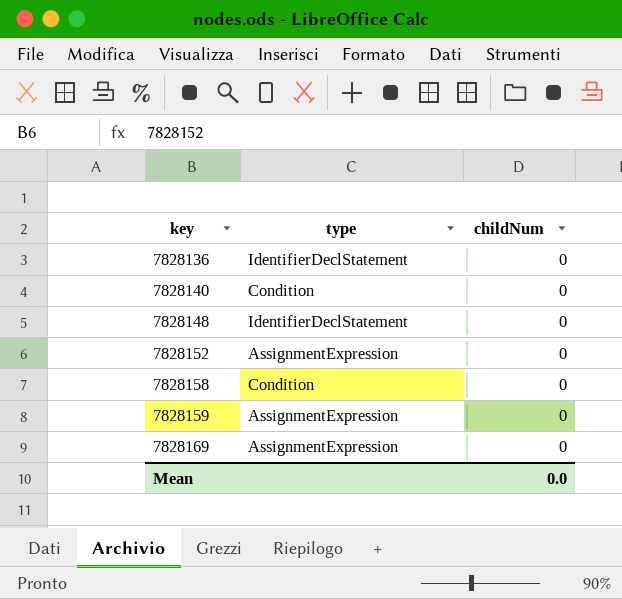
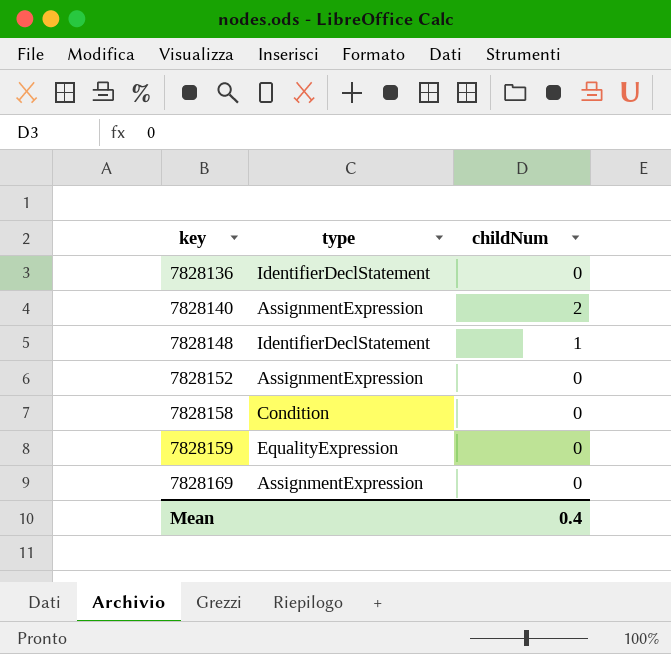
7828140 | type: Condition -> AssignmentExpression
7828140 | childNum: 0 -> 2
7828148 | childNum: 0 -> 1
7828159 | type: AssignmentExpression -> EqualityExpression
Mean | childNum: 0.0 -> 0.4

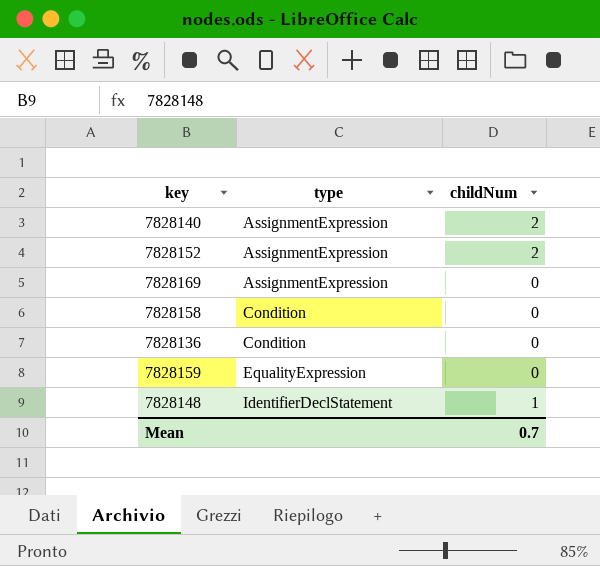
row order: key ascending -> type ascending
7828152 | childNum: 0 -> 2
7828136 | type: IdentifierDeclStatement -> Condition
Mean | childNum: 0.4 -> 0.7

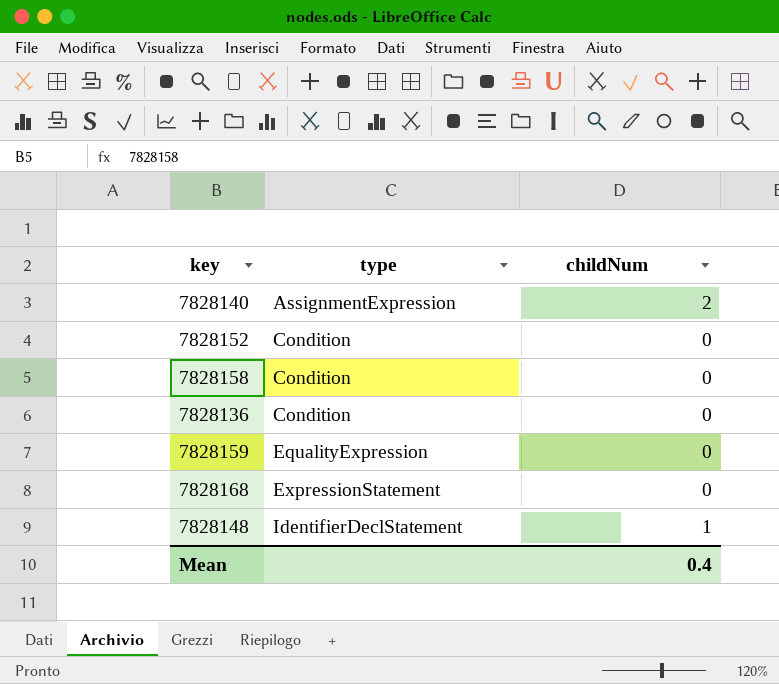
row 7828169: AssignmentExpression | 0 -> none
7828152 | type: AssignmentExpression -> Condition
7828152 | childNum: 2 -> 0
row 7828168: none -> ExpressionStatement | 0
Mean | childNum: 0.7 -> 0.4

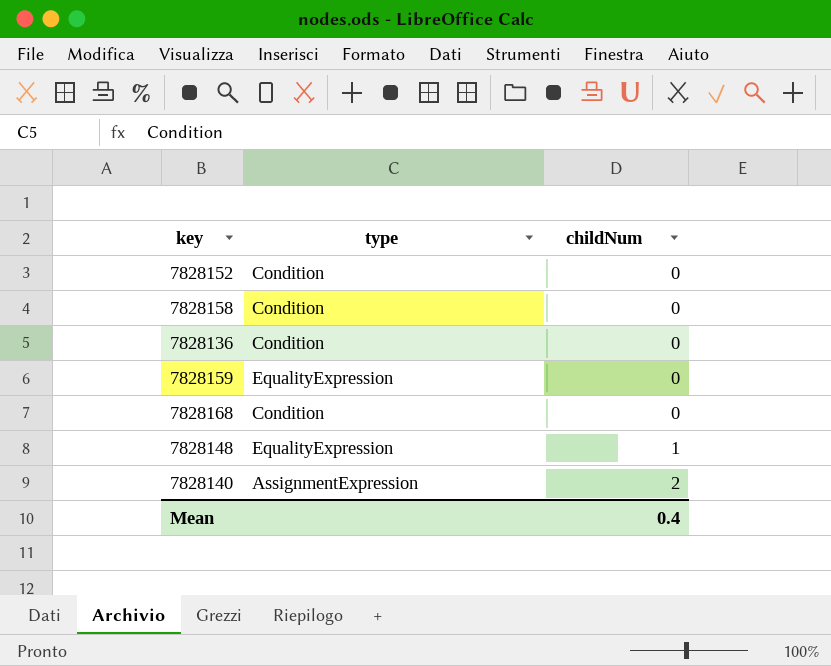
row order: type ascending -> childNum ascending
7828168 | type: ExpressionStatement -> Condition
7828148 | type: IdentifierDeclStatement -> EqualityExpression

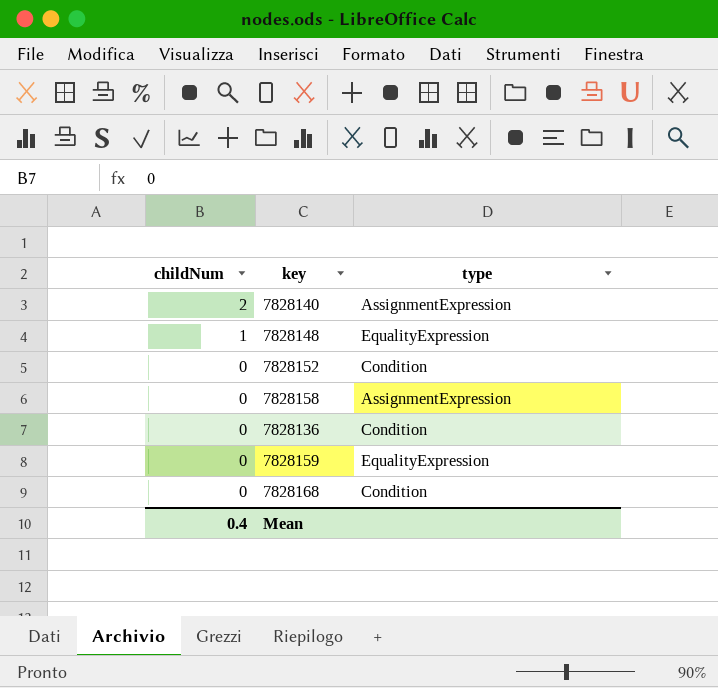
row order: childNum ascending -> childNum descending
column childNum | position: 3 -> 1
7828158 | type: Condition -> AssignmentExpression

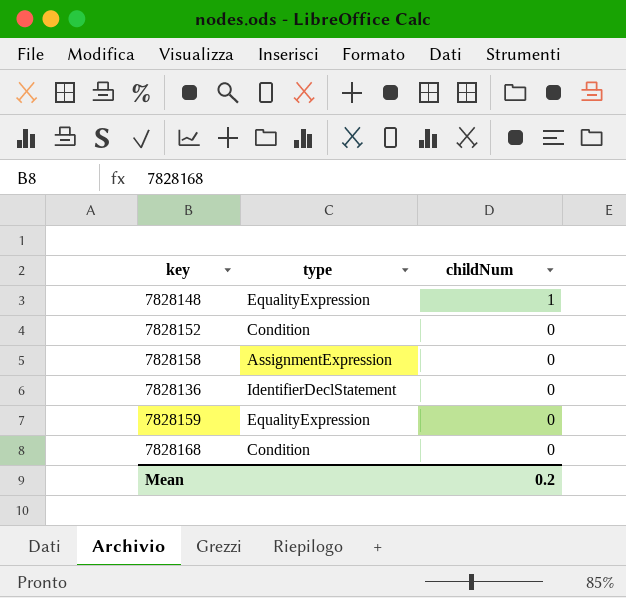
column childNum | position: 1 -> 3
row 7828140: 2 | AssignmentExpression -> none
7828136 | type: Condition -> IdentifierDeclStatement
Mean | childNum: 0.4 -> 0.2

